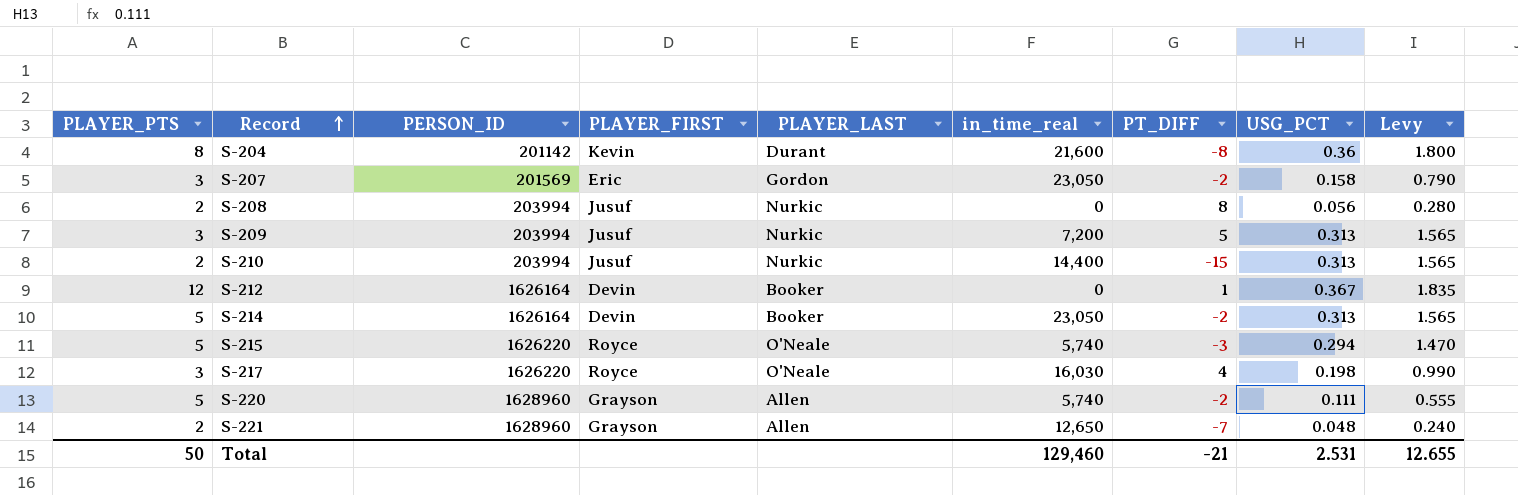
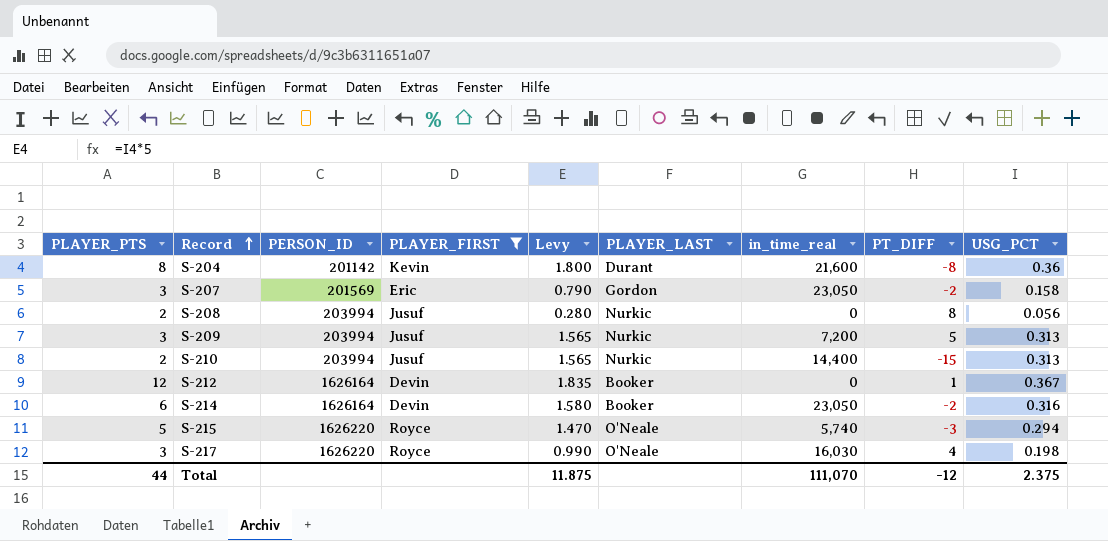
filter: none -> PLAYER_FIRST != Grayson
column Levy | position: 9 -> 5
S-214 | PLAYER_PTS: 5 -> 6
S-214 | Levy: 1.565 -> 1.580
S-214 | USG_PCT: 0.313 -> 0.316
Total | PLAYER_PTS: 50 -> 44
Total | Levy: 12.655 -> 11.875
Total | in_time_real: 129,460 -> 111,070
Total | PT_DIFF: -21 -> -12
Total | USG_PCT: 2.531 -> 2.375

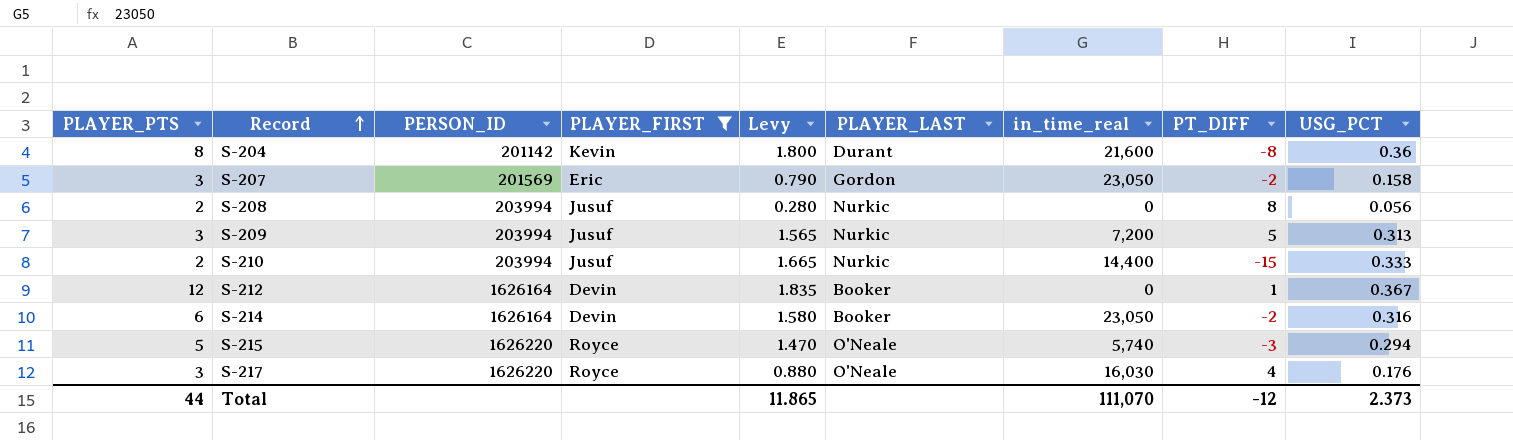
S-210 | Levy: 1.565 -> 1.665
S-210 | USG_PCT: 0.313 -> 0.333
S-217 | Levy: 0.990 -> 0.880
S-217 | USG_PCT: 0.198 -> 0.176
Total | Levy: 11.875 -> 11.865
Total | USG_PCT: 2.375 -> 2.373

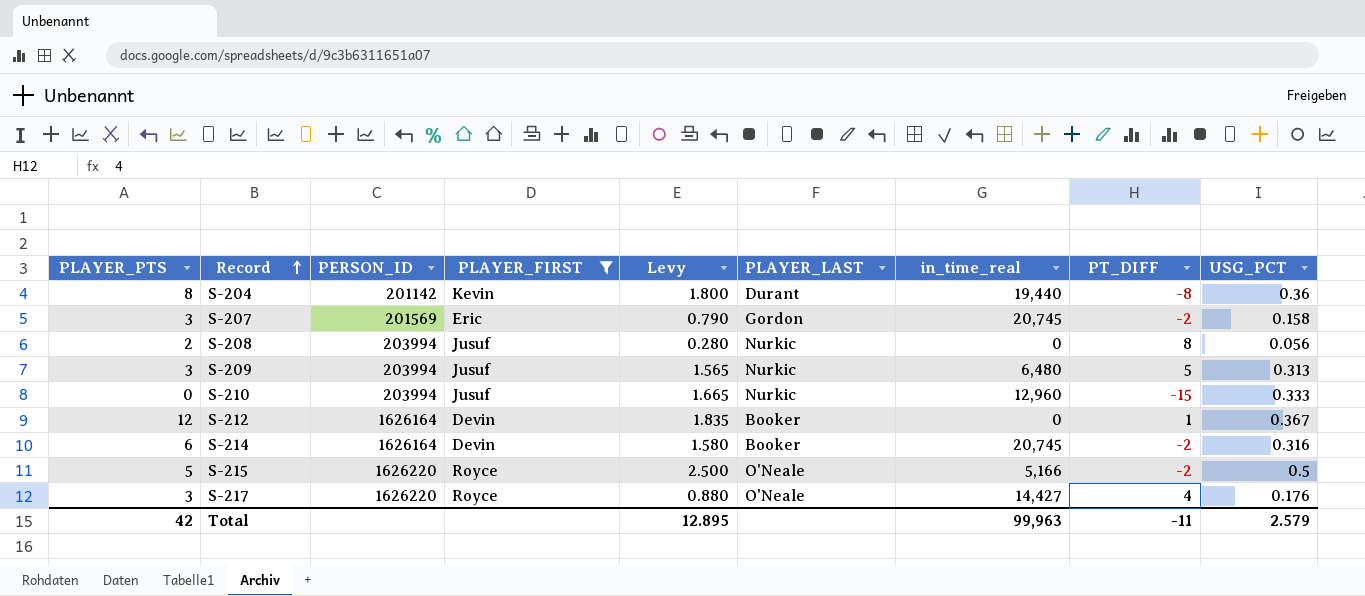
S-204 | in_time_real: 21,600 -> 19,440
S-207 | in_time_real: 23,050 -> 20,745
S-209 | in_time_real: 7,200 -> 6,480
S-210 | PLAYER_PTS: 2 -> 0
S-210 | in_time_real: 14,400 -> 12,960
S-214 | in_time_real: 23,050 -> 20,745
S-215 | Levy: 1.470 -> 2.500
S-215 | in_time_real: 5,740 -> 5,166
S-215 | PT_DIFF: -3 -> -2
S-215 | USG_PCT: 0.294 -> 0.5
S-217 | in_time_real: 16,030 -> 14,427
Total | PLAYER_PTS: 44 -> 42
Total | Levy: 11.865 -> 12.895
Total | in_time_real: 111,070 -> 99,963
Total | PT_DIFF: -12 -> -11
Total | USG_PCT: 2.373 -> 2.579

